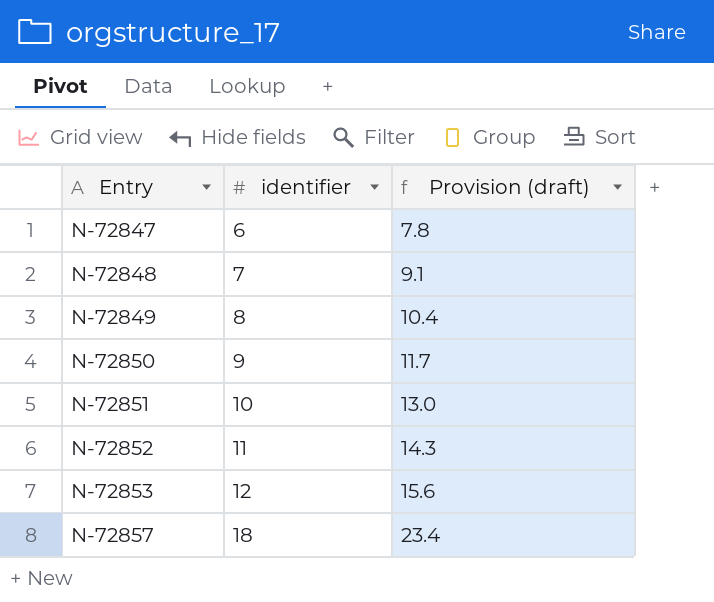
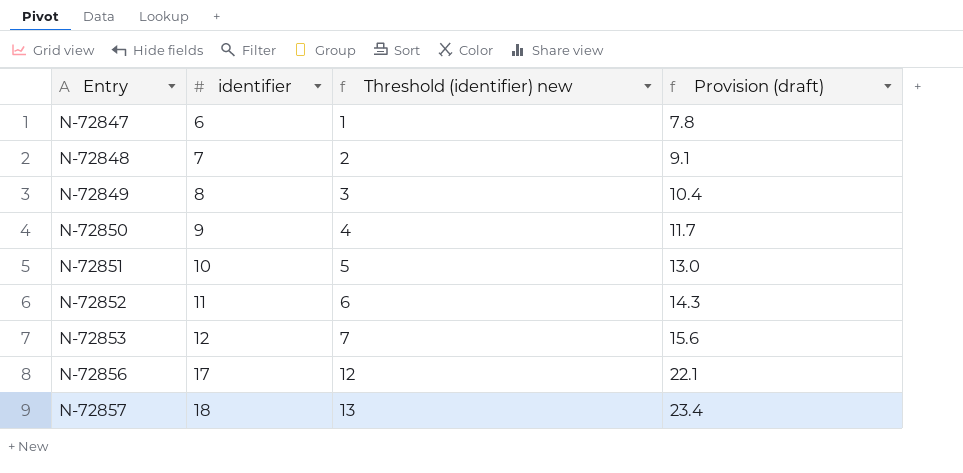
column Threshold (identifier) new | formula: none -> [identifier] - 5
row N-72856: none -> 17 | 12 | 22.1

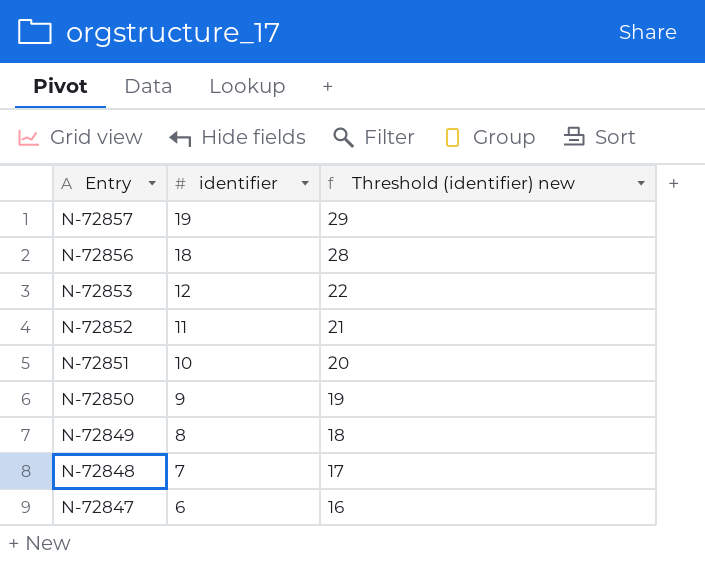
row order: Entry ascending -> Entry descending
column Provision (draft) | formula: [identifier] * 1.3 -> none
column Threshold (identifier) new | formula: [identifier] - 5 -> [identifier] + 10
N-72857 | identifier: 18 -> 19
N-72856 | identifier: 17 -> 18

